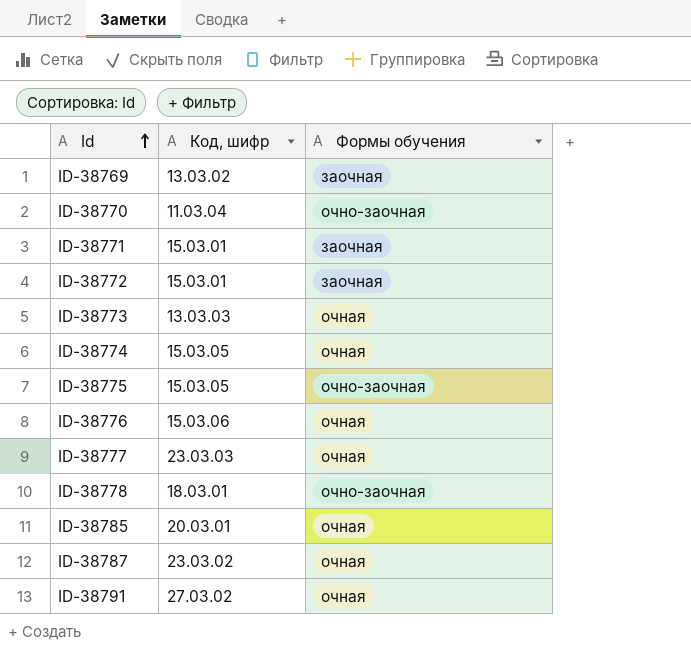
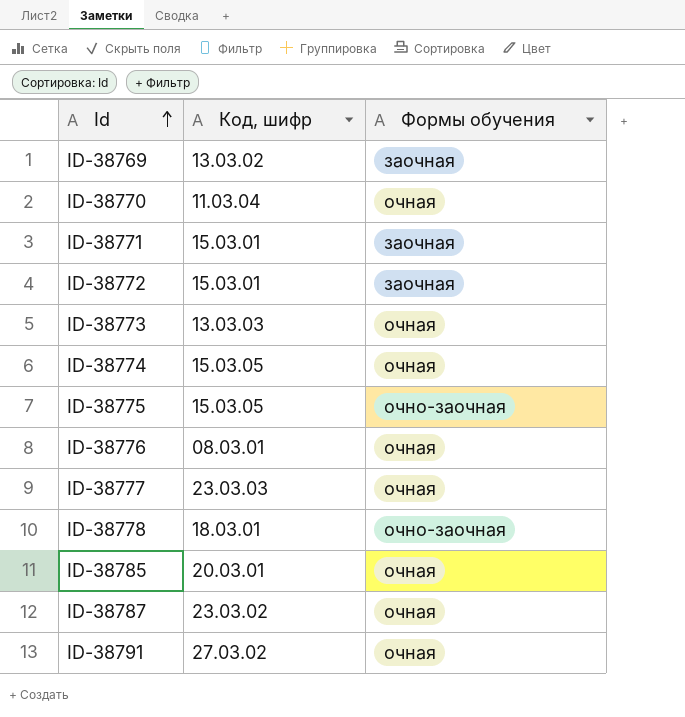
ID-38770 | Формы обучения: очно-заочная -> очная
ID-38776 | Код, шифр: 15.03.06 -> 08.03.01

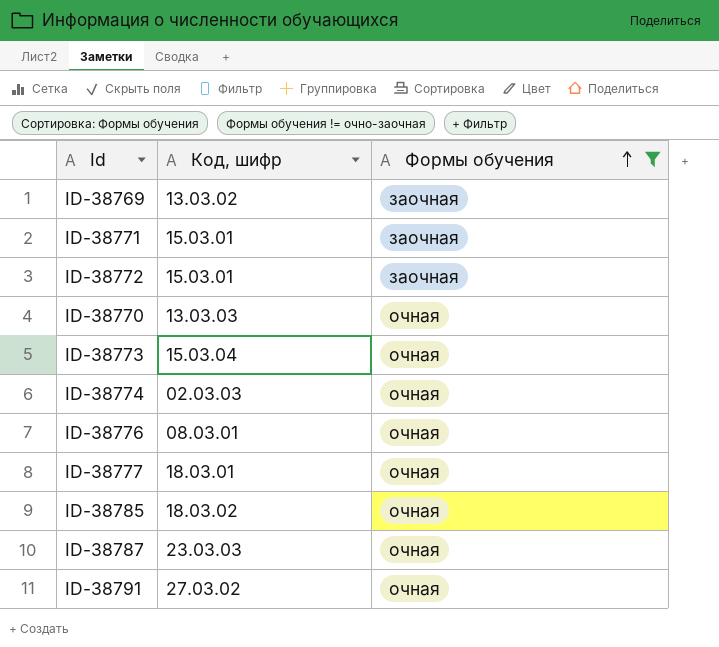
filter: none -> Формы обучения != очно-заочная
row order: Id ascending -> Формы обучения ascending
ID-38770 | Код, шифр: 11.03.04 -> 13.03.03
ID-38773 | Код, шифр: 13.03.03 -> 15.03.04
ID-38774 | Код, шифр: 15.03.05 -> 02.03.03
ID-38777 | Код, шифр: 23.03.03 -> 18.03.01
ID-38785 | Код, шифр: 20.03.01 -> 18.03.02
ID-38787 | Код, шифр: 23.03.02 -> 23.03.03

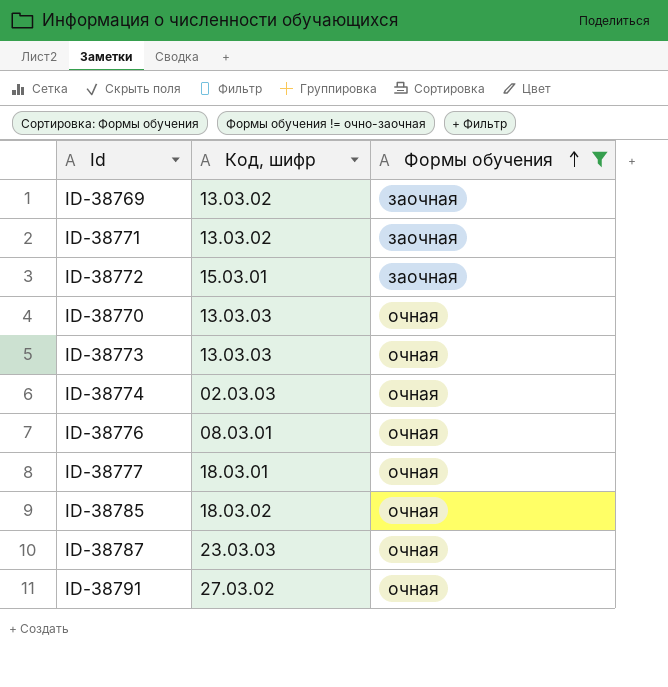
ID-38771 | Код, шифр: 15.03.01 -> 13.03.02
ID-38773 | Код, шифр: 15.03.04 -> 13.03.03

